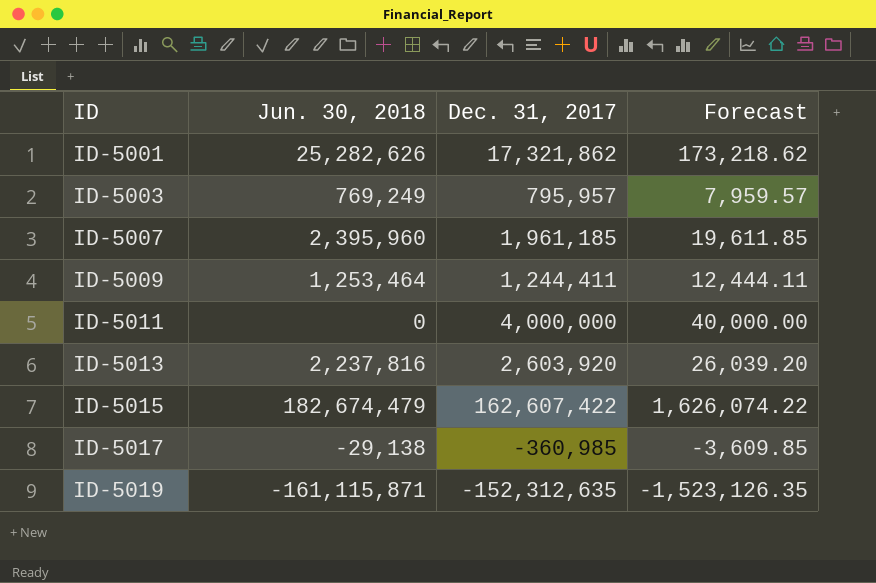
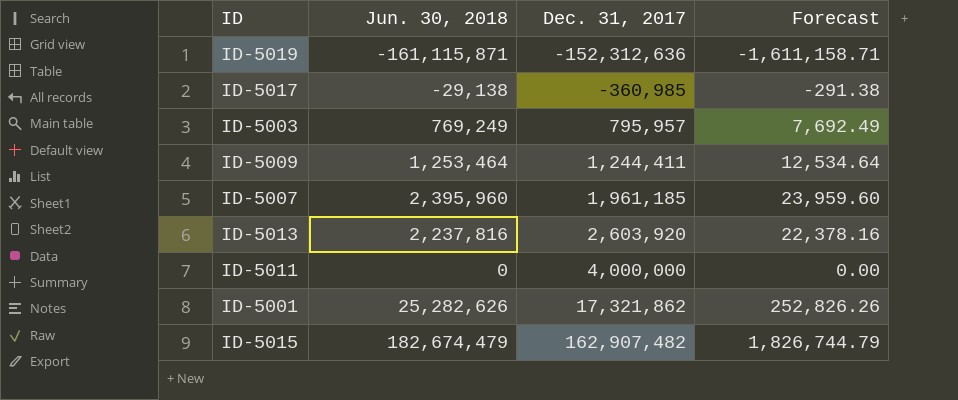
row order: ID ascending -> Dec. 31, 2017 ascending
column Forecast | formula: [Dec. 31, 2017] * 0.01 -> [Jun. 30, 2018] * 0.01
ID-5019 | Dec. 31, 2017: -152,312,635 -> -152,312,636
ID-5015 | Dec. 31, 2017: 162,607,422 -> 162,907,482

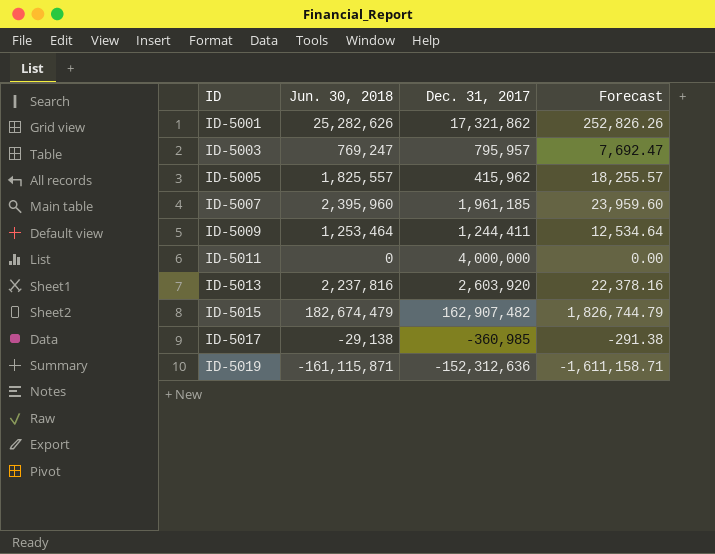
row order: Dec. 31, 2017 ascending -> ID ascending
ID-5003 | Jun. 30, 2018: 769,249 -> 769,247
ID-5003 | Forecast: 7,692.49 -> 7,692.47
row ID-5005: none -> 1,825,557 | 415,962 | 18,255.57

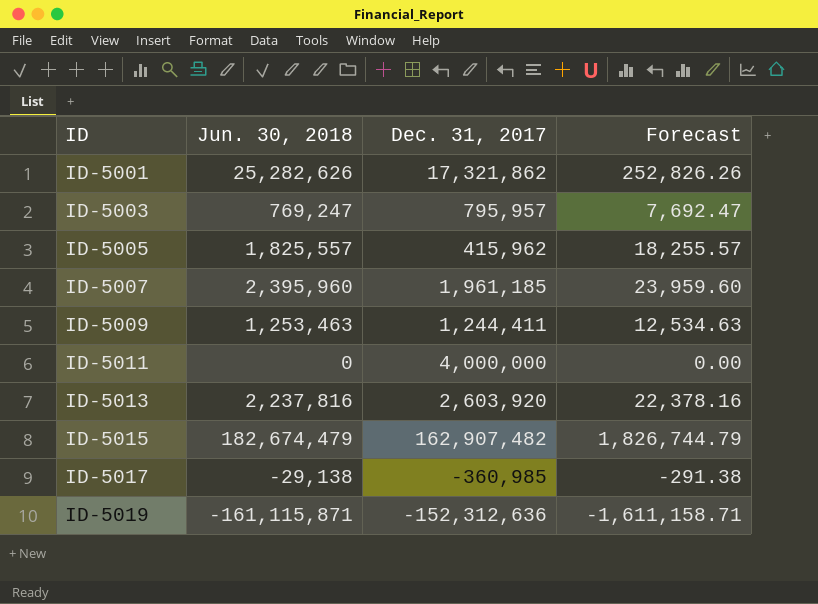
ID-5009 | Jun. 30, 2018: 1,253,464 -> 1,253,463
ID-5009 | Forecast: 12,534.64 -> 12,534.63

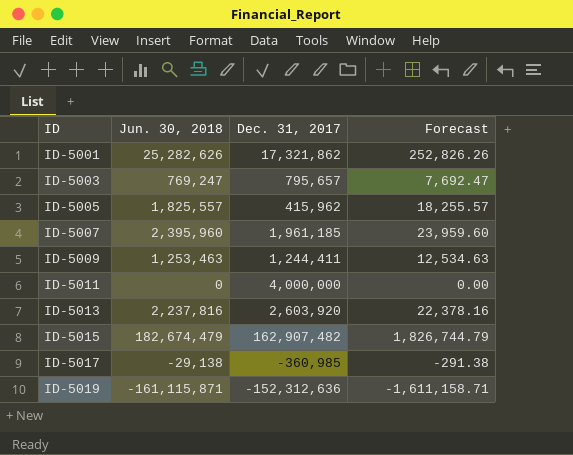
ID-5003 | Dec. 31, 2017: 795,957 -> 795,657

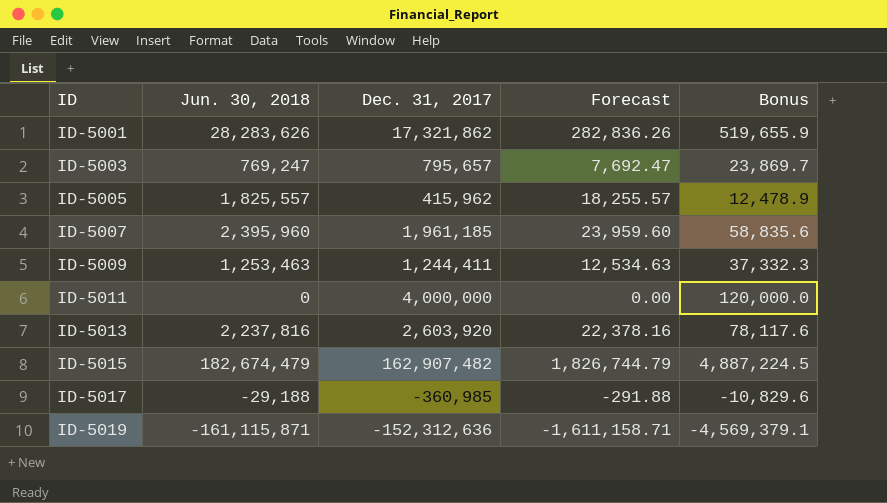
column Bonus | formula: none -> [Dec. 31, 2017] * 0.03
ID-5001 | Jun. 30, 2018: 25,282,626 -> 28,283,626
ID-5001 | Forecast: 252,826.26 -> 282,836.26
ID-5017 | Jun. 30, 2018: -29,138 -> -29,188
ID-5017 | Forecast: -291.38 -> -291.88

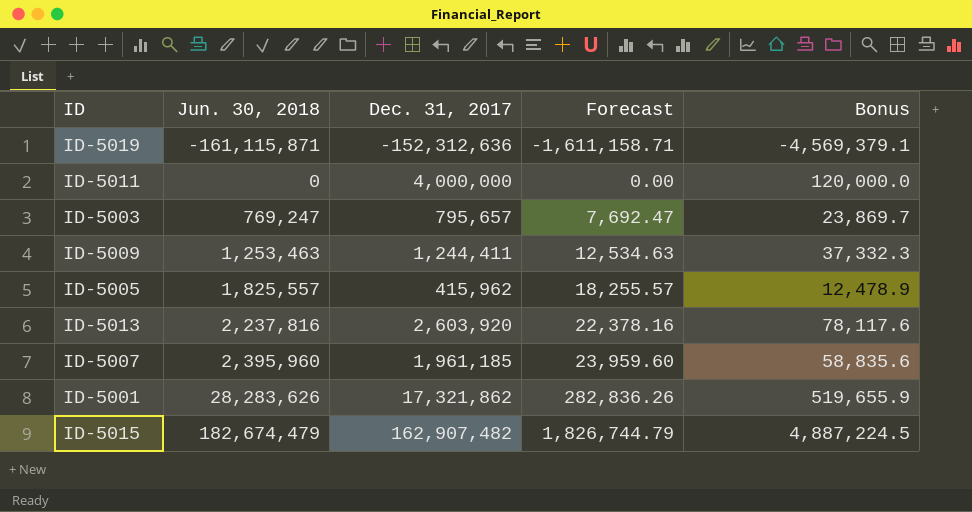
row order: ID ascending -> Jun. 30, 2018 ascending
row ID-5017: -29,188 | -360,985 | -291.88 | -10,829.6 -> none

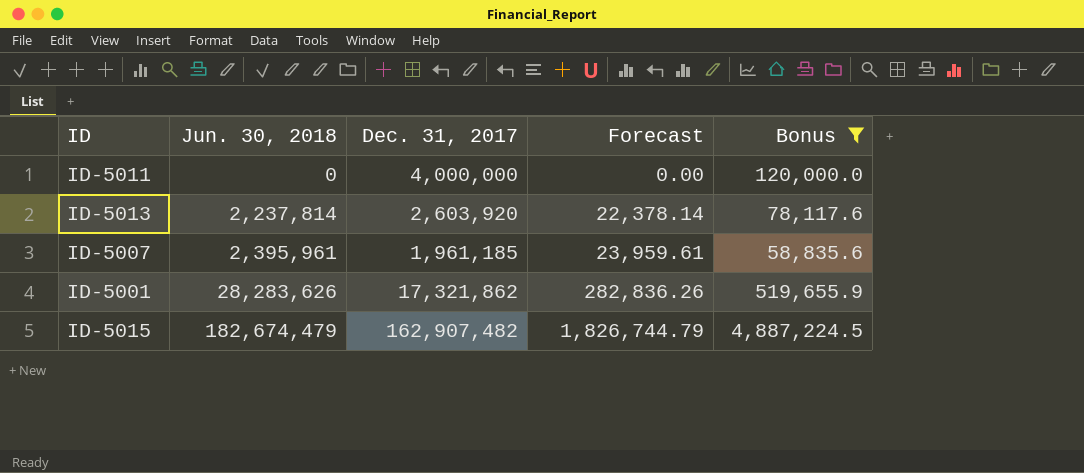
filter: none -> Bonus >= 58,835.6
ID-5013 | Jun. 30, 2018: 2,237,816 -> 2,237,814
ID-5013 | Forecast: 22,378.16 -> 22,378.14
ID-5007 | Jun. 30, 2018: 2,395,960 -> 2,395,961
ID-5007 | Forecast: 23,959.60 -> 23,959.61

